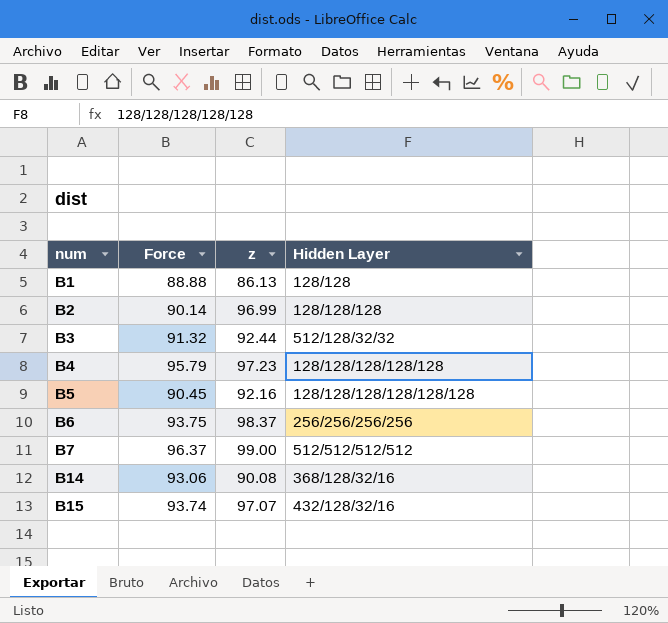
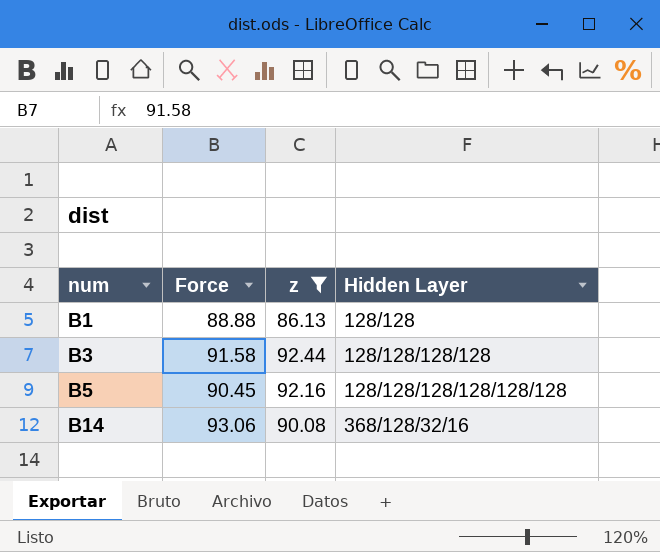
filter: none -> z <= 92.44
B3 | Force: 91.32 -> 91.58
B3 | Hidden Layer: 512/128/32/32 -> 128/128/128/128

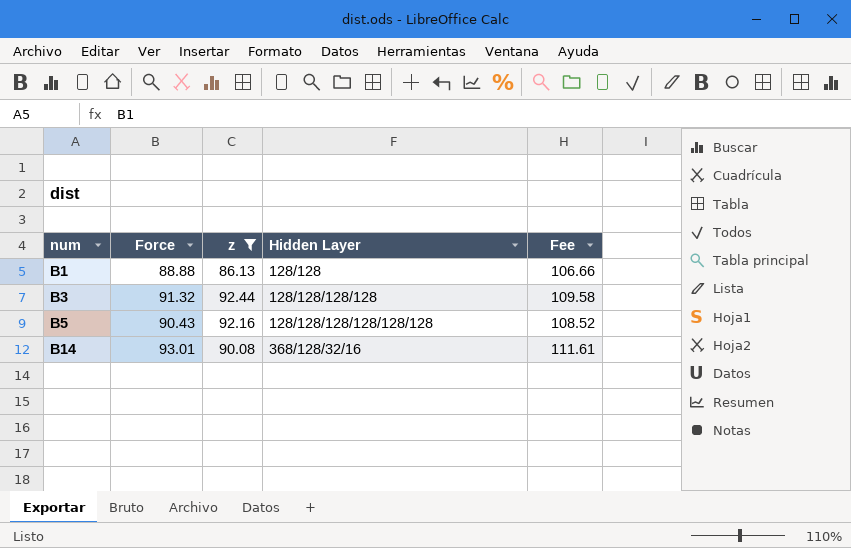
column Fee | formula: none -> [Force] * 1.2
B3 | Force: 91.58 -> 91.32
B5 | Force: 90.45 -> 90.43
B14 | Force: 93.06 -> 93.01

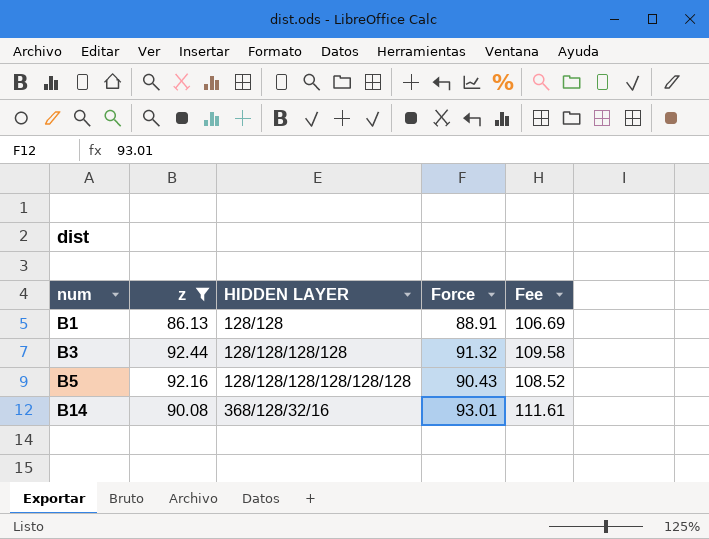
column name: Hidden Layer -> HIDDEN LAYER
column Force | position: 2 -> 4
B1 | Force: 88.88 -> 88.91
B1 | Fee: 106.66 -> 106.69

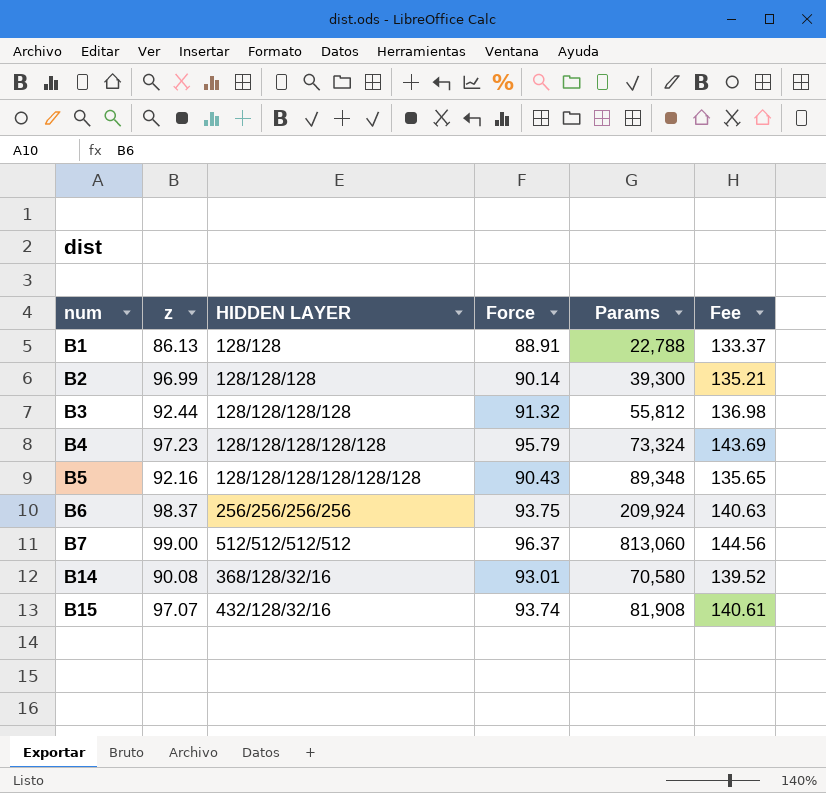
filter: z <= 92.44 -> none
column Params | position: none -> 5
column Fee | formula: [Force] * 1.2 -> [Force] * 1.5

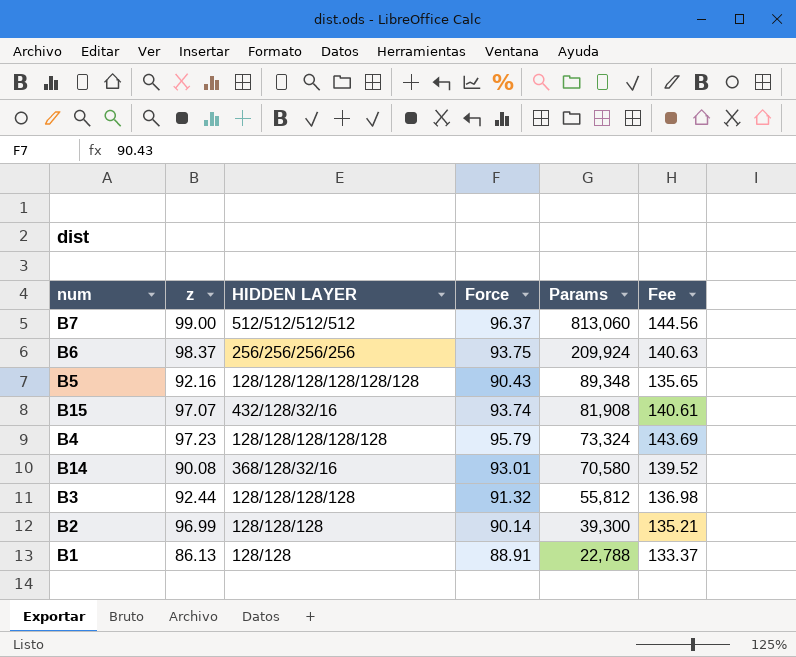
row order: num ascending -> Params descending

